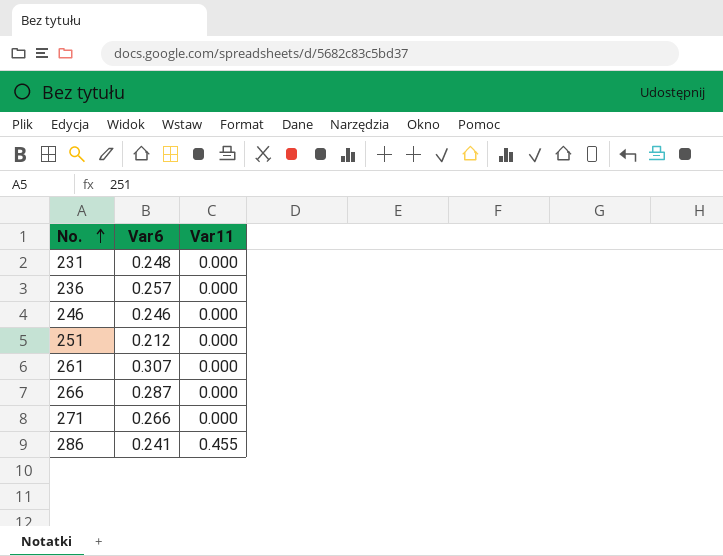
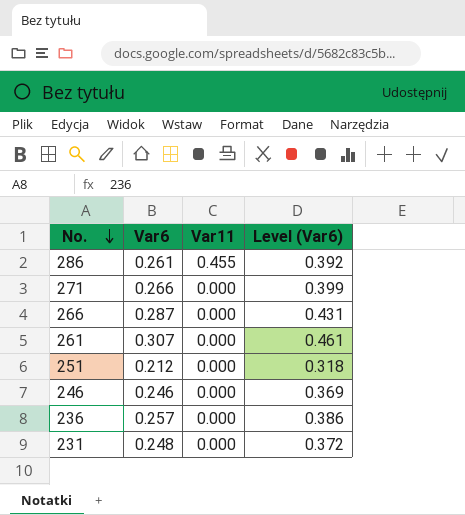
row order: No. ascending -> No. descending
column Level (Var6) | formula: none -> [Var6] * 1.5
286 | Var6: 0.241 -> 0.261

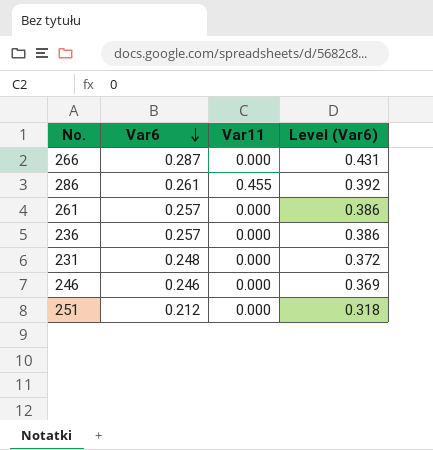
row order: No. descending -> Var6 descending
row 271: 0.266 | 0.000 | 0.399 -> none
261 | Var6: 0.307 -> 0.257
261 | Level (Var6): 0.461 -> 0.386

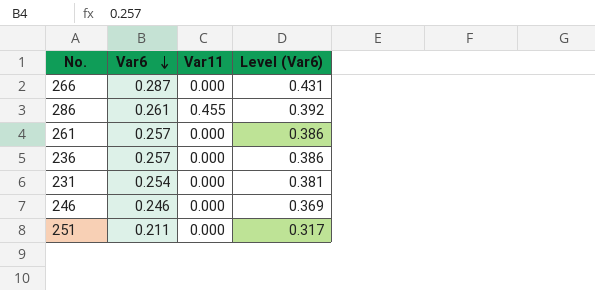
231 | Var6: 0.248 -> 0.254
231 | Level (Var6): 0.372 -> 0.381
251 | Var6: 0.212 -> 0.211
251 | Level (Var6): 0.318 -> 0.317

